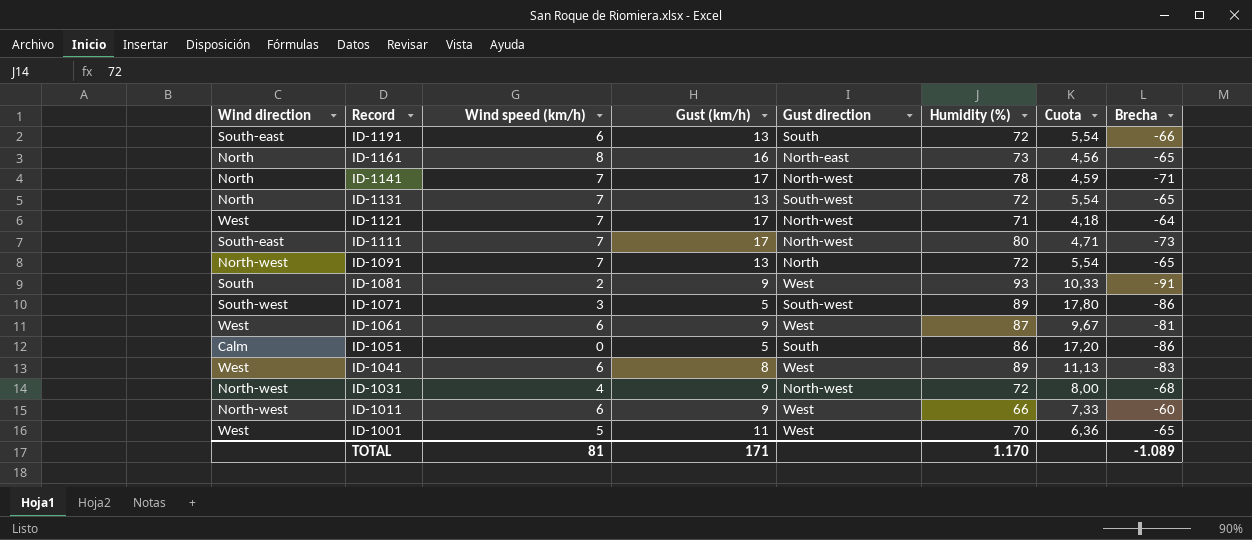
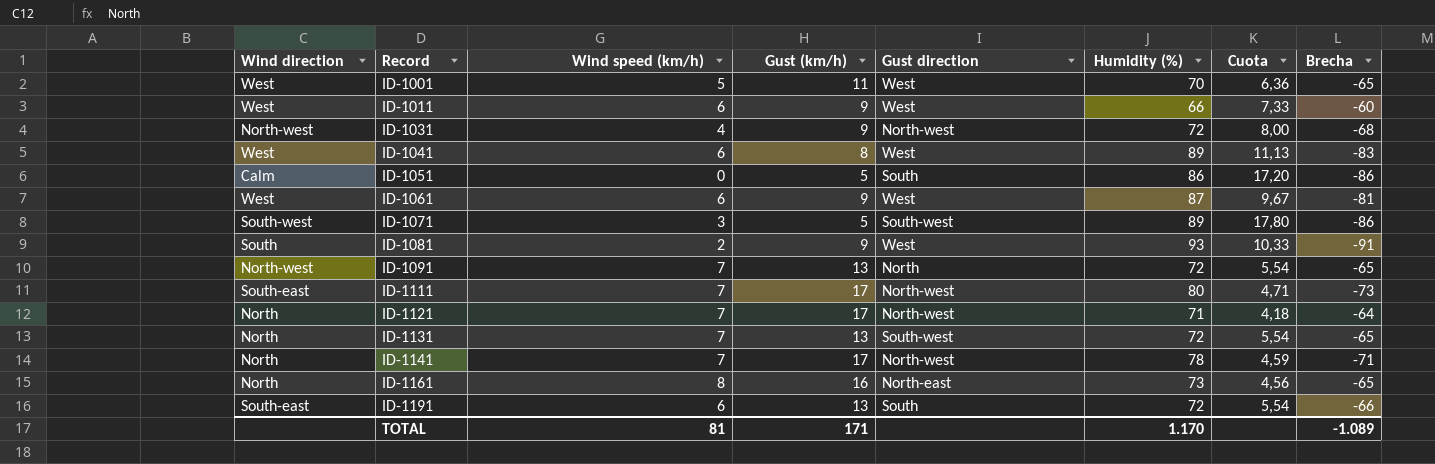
row order: Record descending -> Record ascending
ID-1011 | Wind direction: North-west -> West
ID-1121 | Wind direction: West -> North

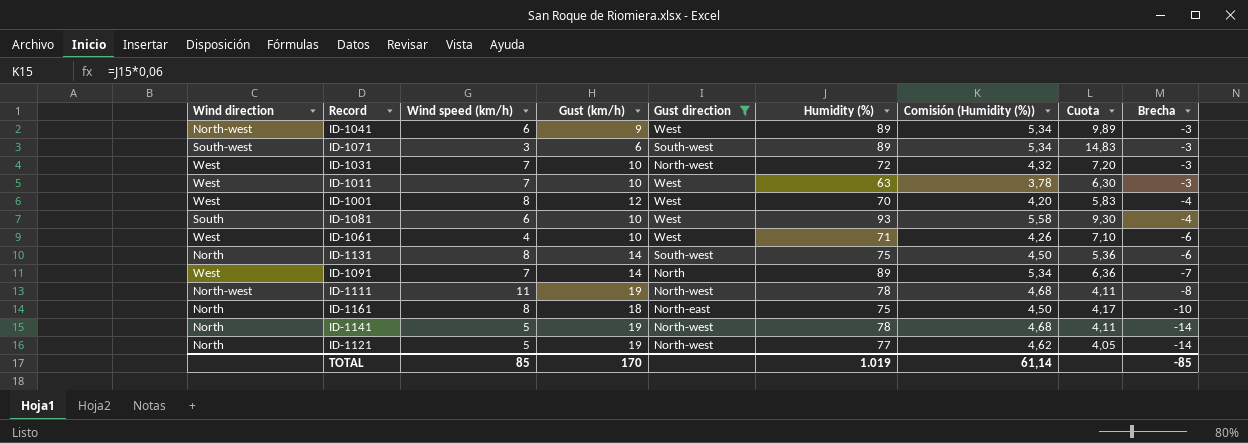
filter: none -> Gust direction != South
row order: Record ascending -> Brecha descending
column Comisión (Humidity (%)) | formula: none -> [Humidity (%)] * 0,06
column Brecha | formula: [Wind speed (km/h)] - [Humidity (%)] -> [Wind speed (km/h)] - [Gust (km/h)]
ID-1041 | Wind direction: West -> North-west
ID-1041 | Gust (km/h): 8 -> 9
ID-1041 | Cuota: 11,13 -> 9,89
ID-1071 | Gust (km/h): 5 -> 6
ID-1071 | Cuota: 17,80 -> 14,83
ID-1031 | Wind direction: North-west -> West
ID-1031 | Wind speed (km/h): 4 -> 7
ID-1031 | Gust (km/h): 9 -> 10
ID-1031 | Cuota: 8,00 -> 7,20
ID-1011 | Wind speed (km/h): 6 -> 7
ID-1011 | Gust (km/h): 9 -> 10
ID-1011 | Humidity (%): 66 -> 63
ID-1011 | Cuota: 7,33 -> 6,30
ID-1001 | Wind speed (km/h): 5 -> 8
ID-1001 | Gust (km/h): 11 -> 12
ID-1001 | Cuota: 6,36 -> 5,83
ID-1081 | Wind speed (km/h): 2 -> 6
ID-1081 | Gust (km/h): 9 -> 10
ID-1081 | Cuota: 10,33 -> 9,30
ID-1061 | Wind speed (km/h): 6 -> 4
ID-1061 | Gust (km/h): 9 -> 10
ID-1061 | Humidity (%): 87 -> 71
ID-1061 | Cuota: 9,67 -> 7,10
ID-1131 | Wind speed (km/h): 7 -> 8
ID-1131 | Gust (km/h): 13 -> 14
ID-1131 | Humidity (%): 72 -> 75
ID-1131 | Cuota: 5,54 -> 5,36
ID-1091 | Wind direction: North-west -> West
ID-1091 | Gust (km/h): 13 -> 14
ID-1091 | Humidity (%): 72 -> 89
ID-1091 | Cuota: 5,54 -> 6,36
ID-1111 | Wind direction: South-east -> North-west
ID-1111 | Wind speed (km/h): 7 -> 11
ID-1111 | Gust (km/h): 17 -> 19
ID-1111 | Humidity (%): 80 -> 78
ID-1111 | Cuota: 4,71 -> 4,11
ID-1161 | Gust (km/h): 16 -> 18
ID-1161 | Humidity (%): 73 -> 75
ID-1161 | Cuota: 4,56 -> 4,17
ID-1141 | Wind speed (km/h): 7 -> 5
ID-1141 | Gust (km/h): 17 -> 19
ID-1141 | Cuota: 4,59 -> 4,11
ID-1121 | Wind speed (km/h): 7 -> 5
ID-1121 | Gust (km/h): 17 -> 19
ID-1121 | Humidity (%): 71 -> 77
ID-1121 | Cuota: 4,18 -> 4,05
TOTAL | Wind speed (km/h): 81 -> 85
TOTAL | Gust (km/h): 171 -> 170
TOTAL | Humidity (%): 1.170 -> 1.019
TOTAL | Brecha: -1.089 -> -85

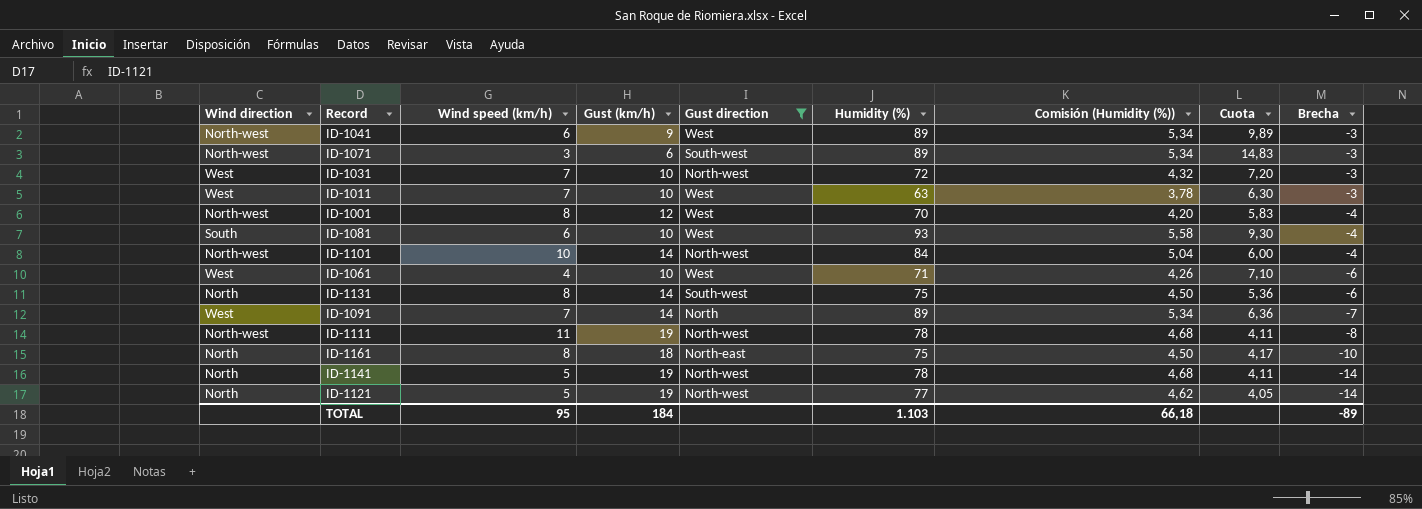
ID-1071 | Wind direction: South-west -> North-west
ID-1001 | Wind direction: West -> North-west
row ID-1101: none -> North-west | 10 | 14 | North-west | 84 | 5,04 | 6,00 | -4
TOTAL | Wind speed (km/h): 85 -> 95
TOTAL | Gust (km/h): 170 -> 184
TOTAL | Humidity (%): 1.019 -> 1.103
TOTAL | Comisión (Humidity (%)): 61,14 -> 66,18
TOTAL | Brecha: -85 -> -89

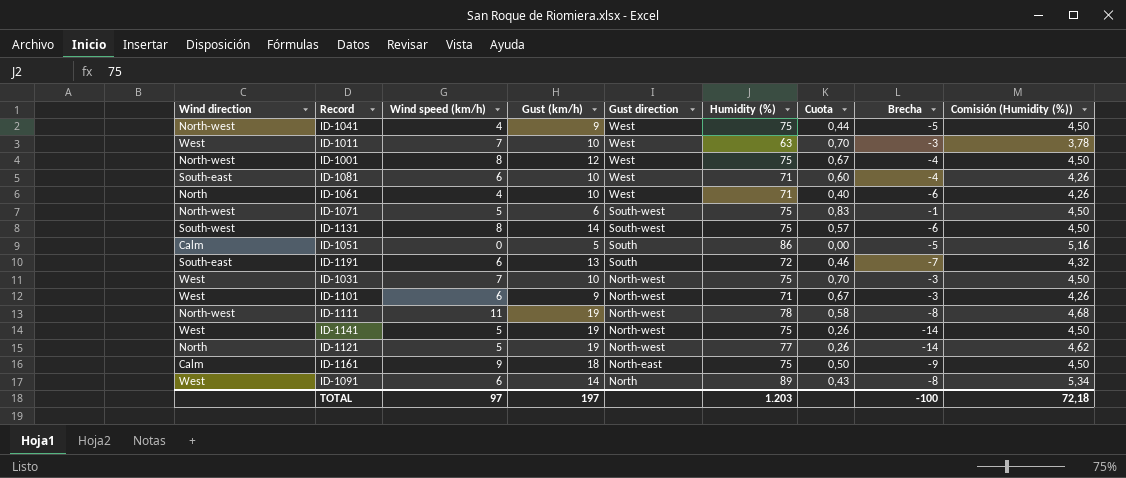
filter: Gust direction != South -> none
row order: Brecha descending -> Gust direction descending
column Cuota | formula: [Humidity (%)] / [Gust (km/h)] -> [Wind speed (km/h)] / [Gust (km/h)]
column Comisión (Humidity (%)) | position: 7 -> 9
ID-1041 | Wind speed (km/h): 6 -> 4
ID-1041 | Humidity (%): 89 -> 75
ID-1041 | Brecha: -3 -> -5
ID-1041 | Comisión (Humidity (%)): 5,34 -> 4,50
ID-1001 | Humidity (%): 70 -> 75
ID-1001 | Comisión (Humidity (%)): 4,20 -> 4,50
ID-1081 | Wind direction: South -> South-east
ID-1081 | Humidity (%): 93 -> 71
ID-1081 | Comisión (Humidity (%)): 5,58 -> 4,26
ID-1061 | Wind direction: West -> North
ID-1071 | Wind speed (km/h): 3 -> 5
ID-1071 | Humidity (%): 89 -> 75
ID-1071 | Brecha: -3 -> -1
ID-1071 | Comisión (Humidity (%)): 5,34 -> 4,50
ID-1131 | Wind direction: North -> South-west
ID-1031 | Humidity (%): 72 -> 75
ID-1031 | Comisión (Humidity (%)): 4,32 -> 4,50
ID-1101 | Wind direction: North-west -> West
ID-1101 | Wind speed (km/h): 10 -> 6
ID-1101 | Gust (km/h): 14 -> 9
ID-1101 | Humidity (%): 84 -> 71
ID-1101 | Brecha: -4 -> -3
ID-1101 | Comisión (Humidity (%)): 5,04 -> 4,26
ID-1141 | Wind direction: North -> West
ID-1141 | Humidity (%): 78 -> 75
ID-1141 | Comisión (Humidity (%)): 4,68 -> 4,50
ID-1161 | Wind direction: North -> Calm
ID-1161 | Wind speed (km/h): 8 -> 9
ID-1161 | Brecha: -10 -> -9
ID-1091 | Wind speed (km/h): 7 -> 6
ID-1091 | Brecha: -7 -> -8
TOTAL | Wind speed (km/h): 95 -> 97
TOTAL | Gust (km/h): 184 -> 197
TOTAL | Humidity (%): 1.103 -> 1.203
TOTAL | Brecha: -89 -> -100
TOTAL | Comisión (Humidity (%)): 66,18 -> 72,18

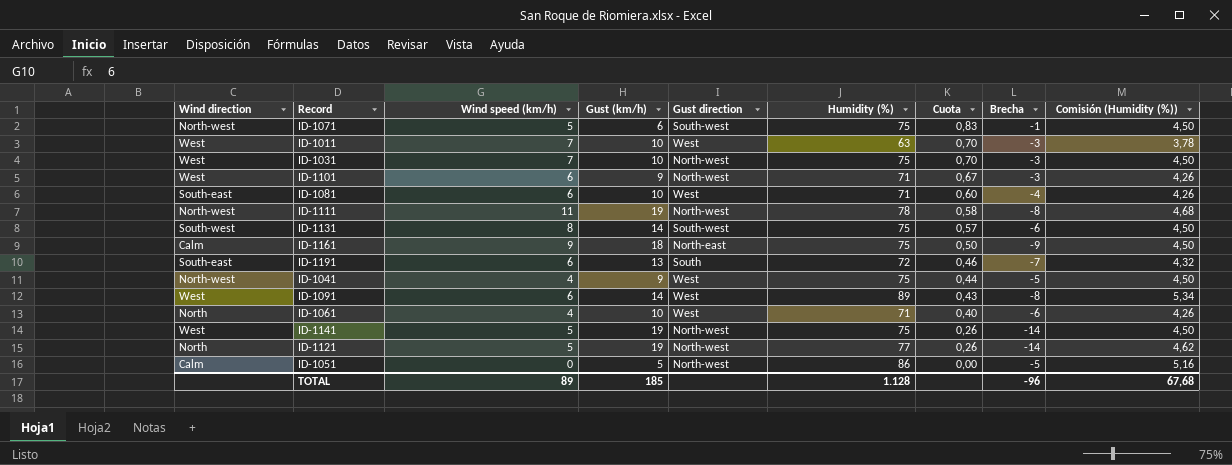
row order: Gust direction descending -> Cuota descending
row ID-1001: North-west | 8 | 12 | West | 75 | 0,67 | -4 | 4,50 -> none
ID-1091 | Gust direction: North -> West
ID-1051 | Gust direction: South -> North-west
TOTAL | Wind speed (km/h): 97 -> 89
TOTAL | Gust (km/h): 197 -> 185
TOTAL | Humidity (%): 1.203 -> 1.128
TOTAL | Brecha: -100 -> -96
TOTAL | Comisión (Humidity (%)): 72,18 -> 67,68

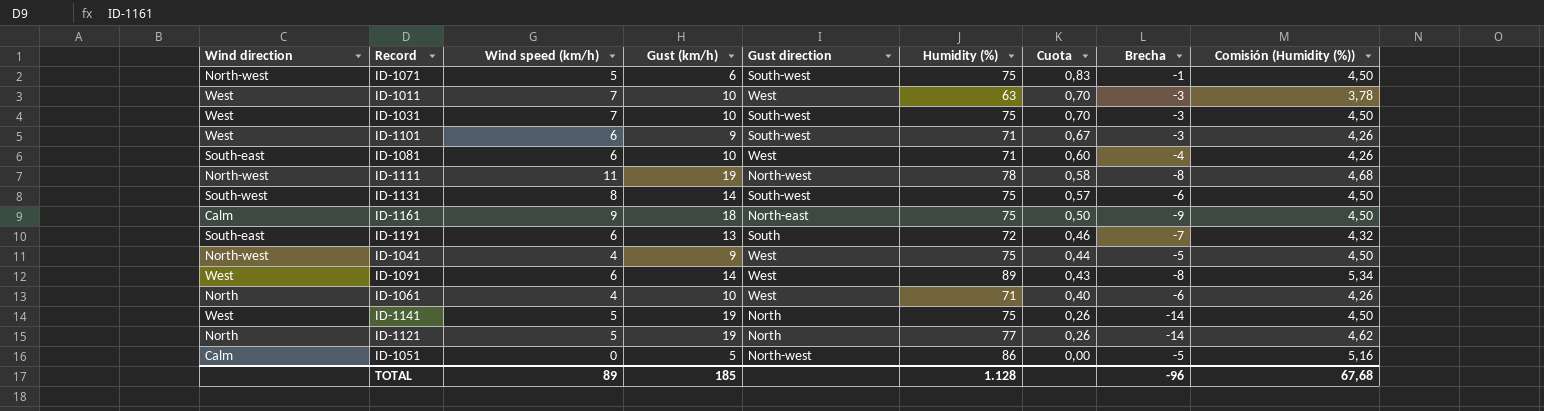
ID-1031 | Gust direction: North-west -> South-west
ID-1101 | Gust direction: North-west -> South-west
ID-1141 | Gust direction: North-west -> North
ID-1121 | Gust direction: North-west -> North

